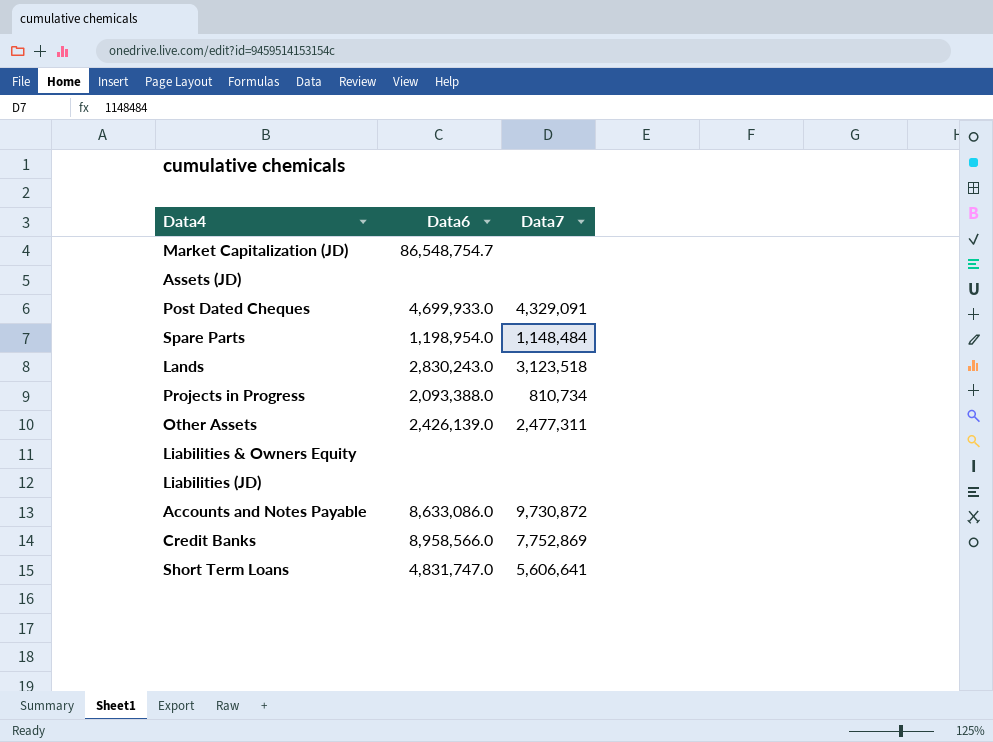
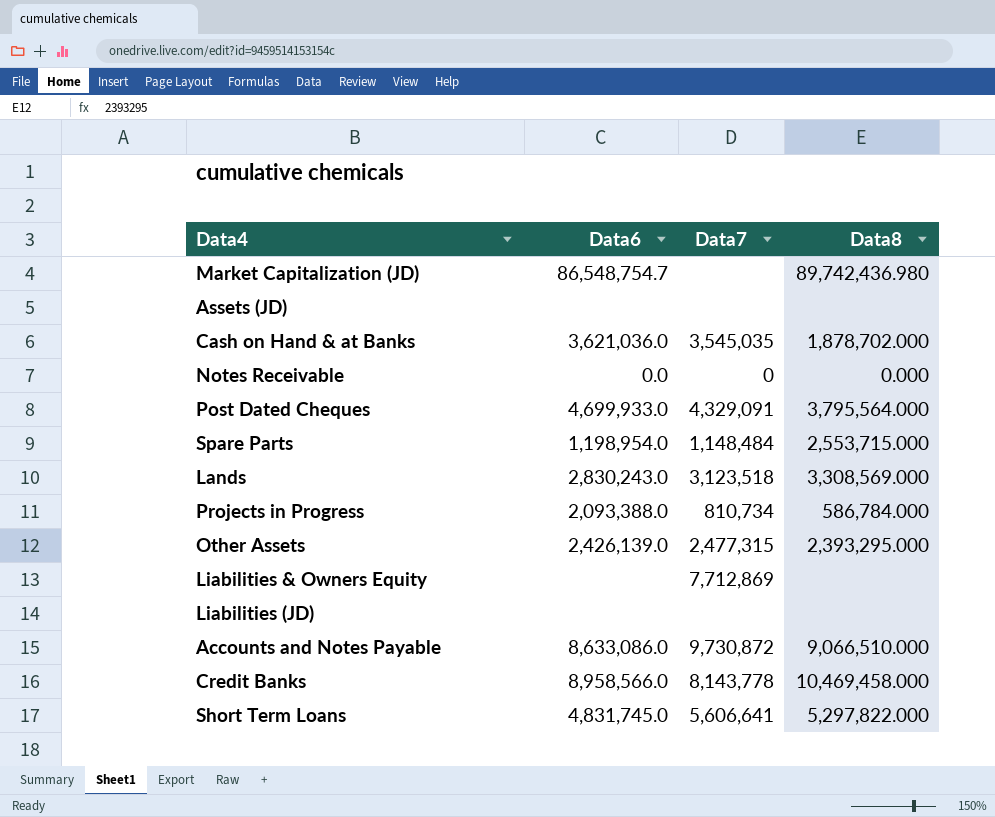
column Data8 | position: none -> 4
row Cash on Hand & at Banks: none -> 3,621,036.0 | 3,545,035 | 1,878,702.000
row Notes Receivable: none -> 0.0 | 0 | 0.000
Other Assets | Data7: 2,477,311 -> 2,477,315
Liabilities & Owners Equity | Data7: none -> 7,712,869
Credit Banks | Data7: 7,752,869 -> 8,143,778
Short Term Loans | Data6: 4,831,747.0 -> 4,831,745.0

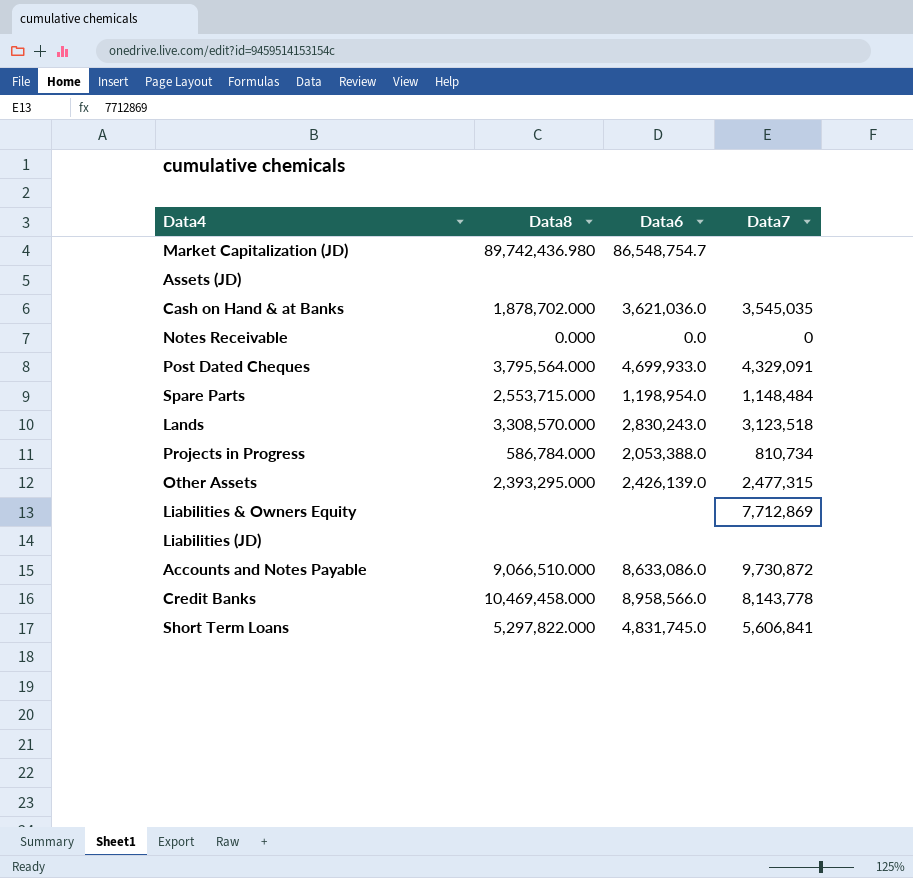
column Data8 | position: 4 -> 2
Lands | Data8: 3,308,569.000 -> 3,308,570.000
Projects in Progress | Data6: 2,093,388.0 -> 2,053,388.0
Short Term Loans | Data7: 5,606,641 -> 5,606,841

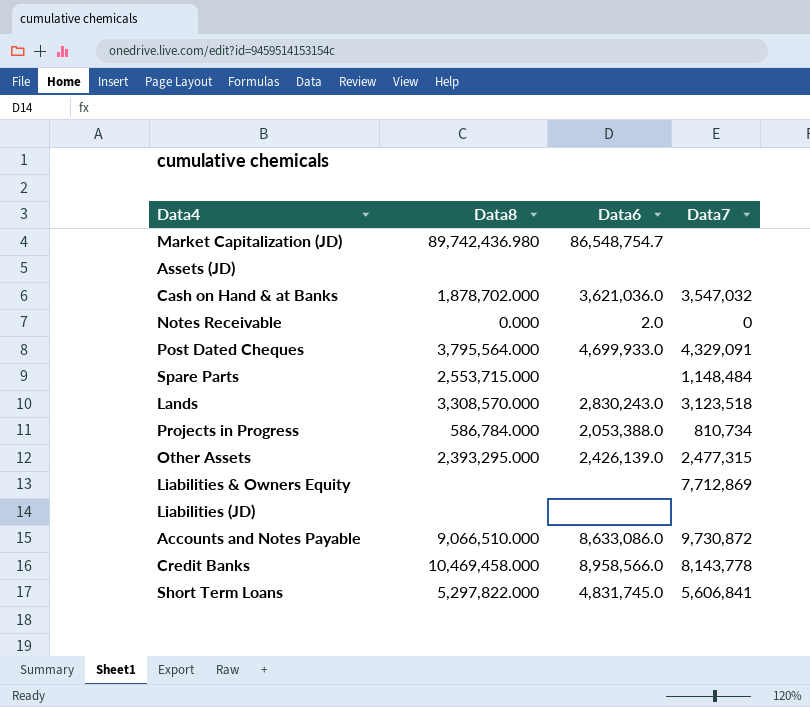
Cash on Hand & at Banks | Data7: 3,545,035 -> 3,547,032
Notes Receivable | Data6: 0.0 -> 2.0
Spare Parts | Data6: 1,198,954.0 -> none

